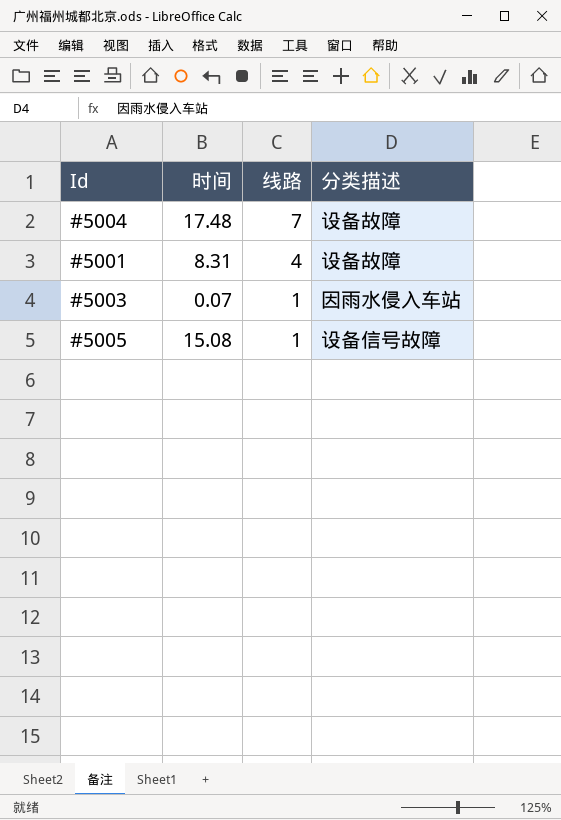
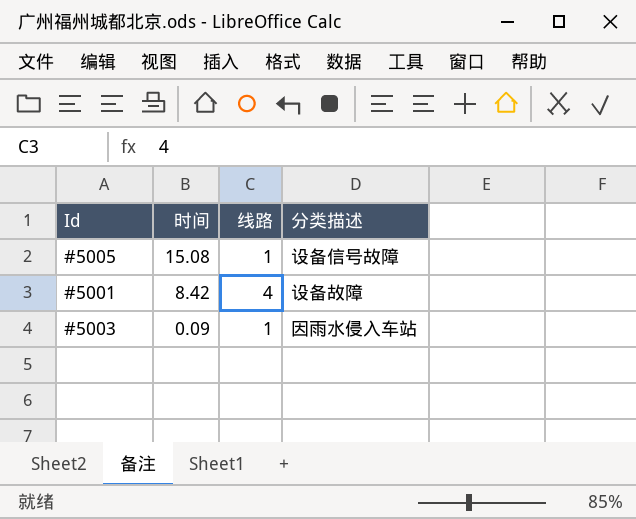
row order: 线路 descending -> 时间 descending
row #5004: 17.48 | 7 | 设备故障 -> none
#5001 | 时间: 8.31 -> 8.42
#5003 | 时间: 0.07 -> 0.09

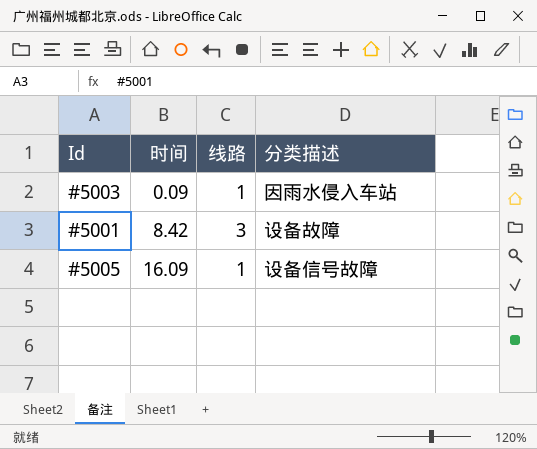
row order: 时间 descending -> 时间 ascending
#5001 | 线路: 4 -> 3
#5005 | 时间: 15.08 -> 16.09

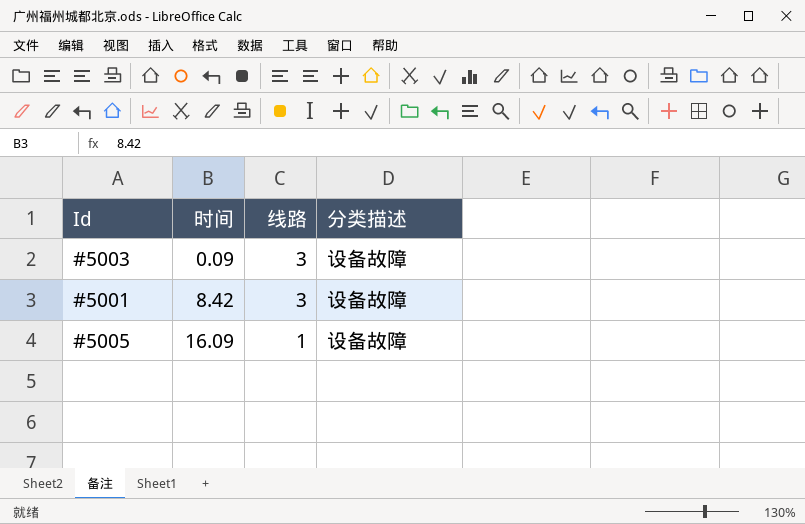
#5003 | 线路: 1 -> 3
#5003 | 分类描述: 因雨水侵入车站 -> 设备故障
#5005 | 分类描述: 设备信号故障 -> 设备故障

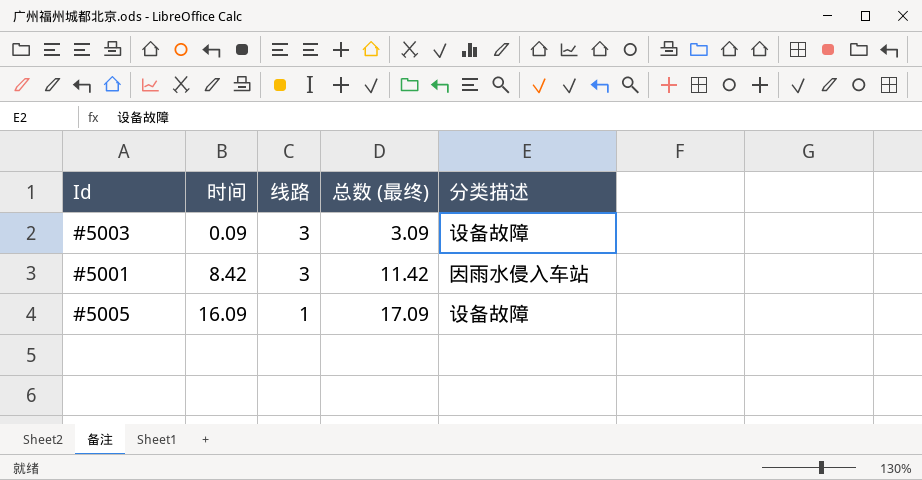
column 总数 (最终) | formula: none -> [时间] + [线路]
#5001 | 分类描述: 设备故障 -> 因雨水侵入车站

